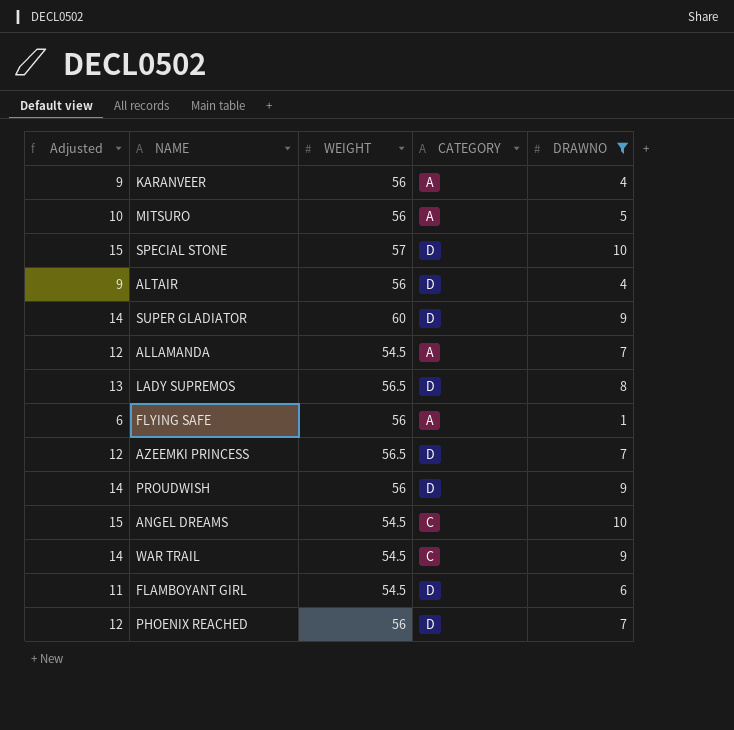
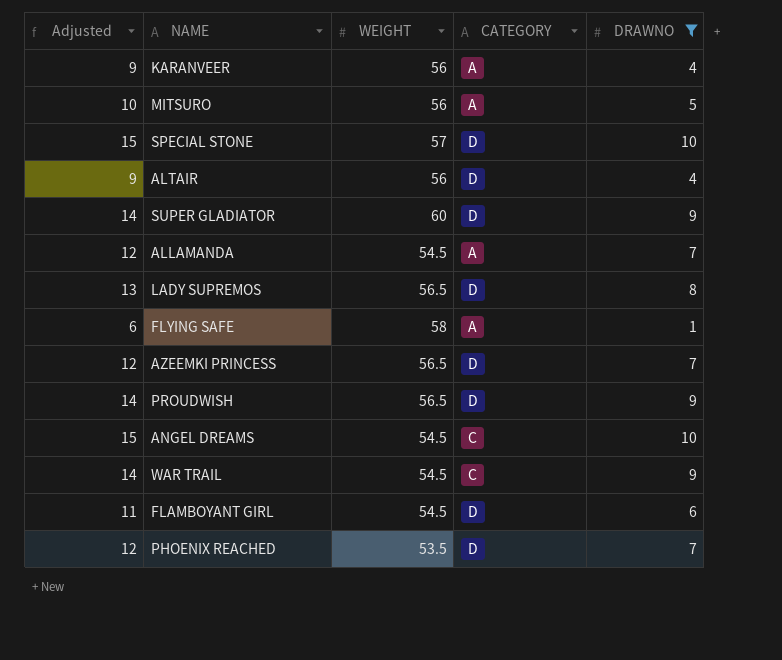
FLYING SAFE | WEIGHT: 56 -> 58
PROUDWISH | WEIGHT: 56 -> 56.5
PHOENIX REACHED | WEIGHT: 56 -> 53.5

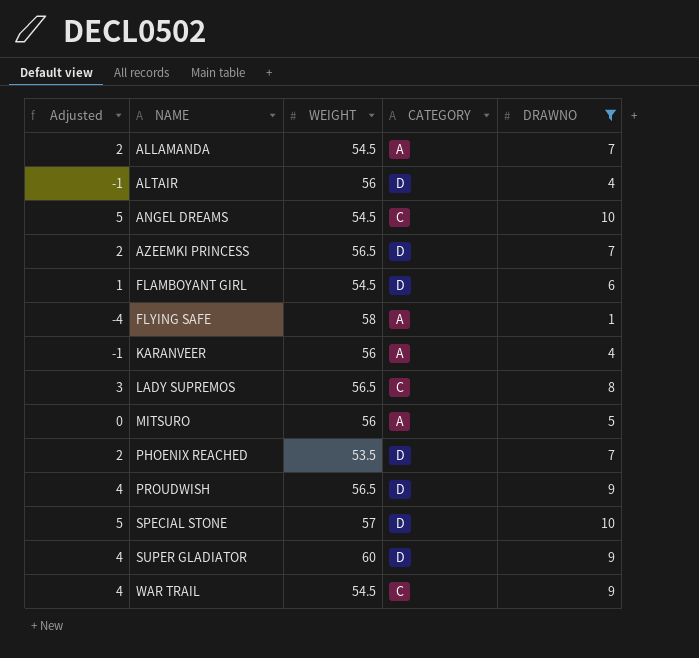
row order: none -> NAME ascending
column Adjusted | formula: [DRAWNO] + 5 -> [DRAWNO] - 5
LADY SUPREMOS | CATEGORY: D -> C

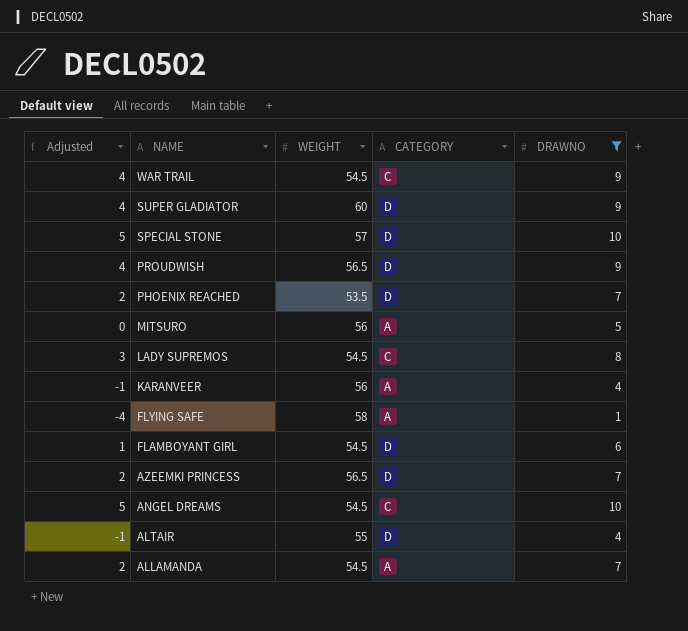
row order: NAME ascending -> NAME descending
LADY SUPREMOS | WEIGHT: 56.5 -> 54.5
ALTAIR | WEIGHT: 56 -> 55

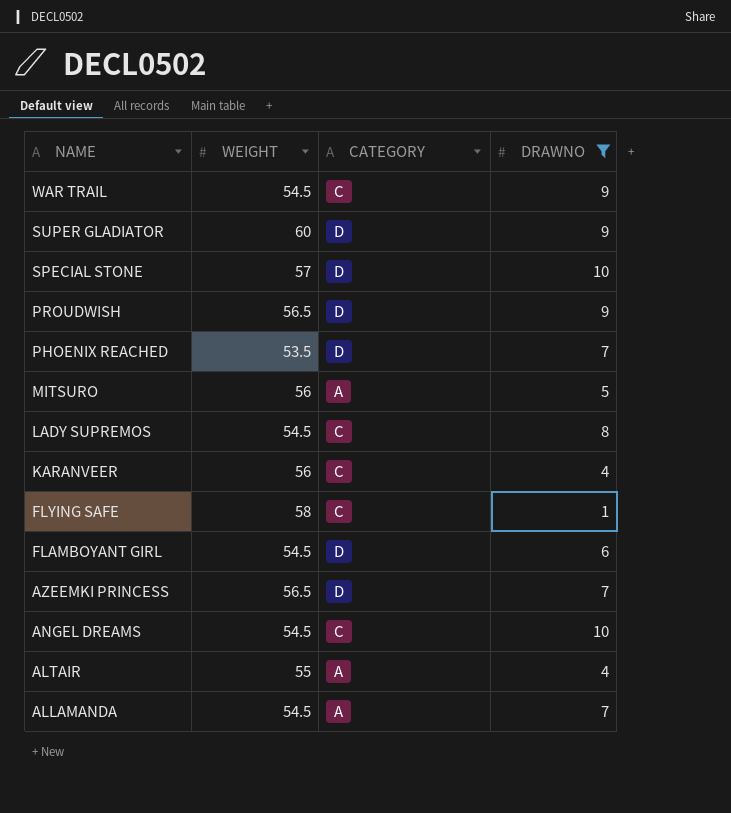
column Adjusted | formula: [DRAWNO] - 5 -> none
KARANVEER | CATEGORY: A -> C
FLYING SAFE | CATEGORY: A -> C
ALTAIR | CATEGORY: D -> A

